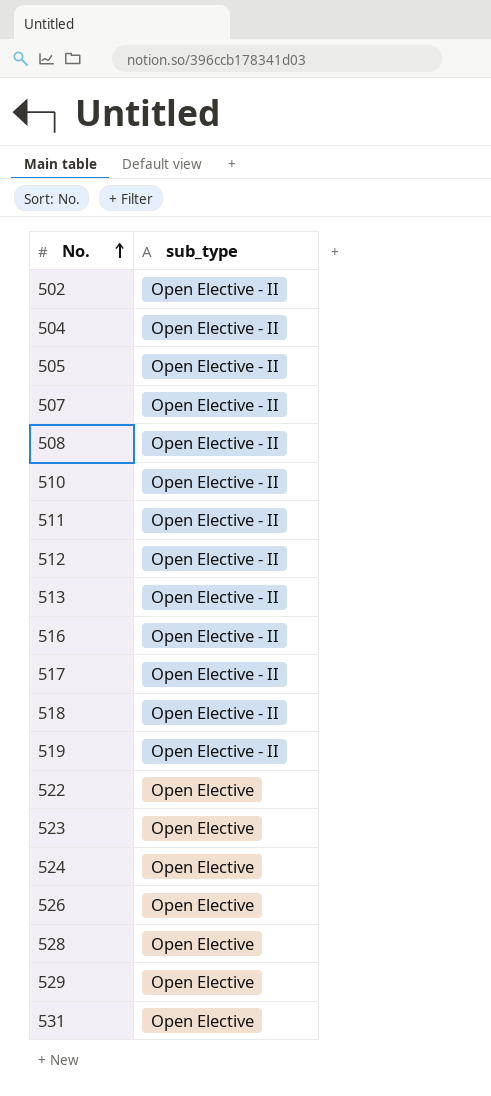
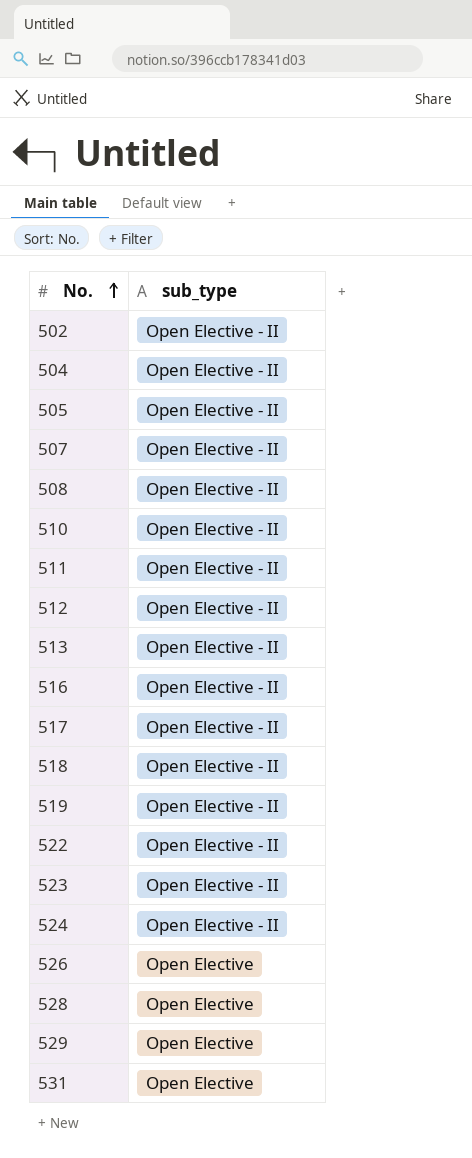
522 | sub_type: Open Elective -> Open Elective - II
523 | sub_type: Open Elective -> Open Elective - II
524 | sub_type: Open Elective -> Open Elective - II

